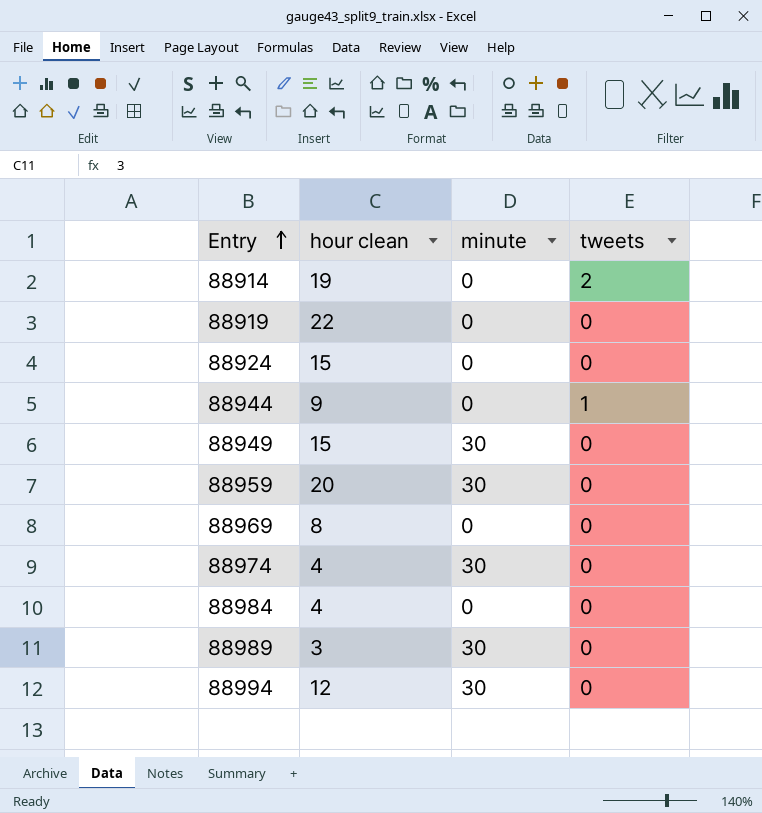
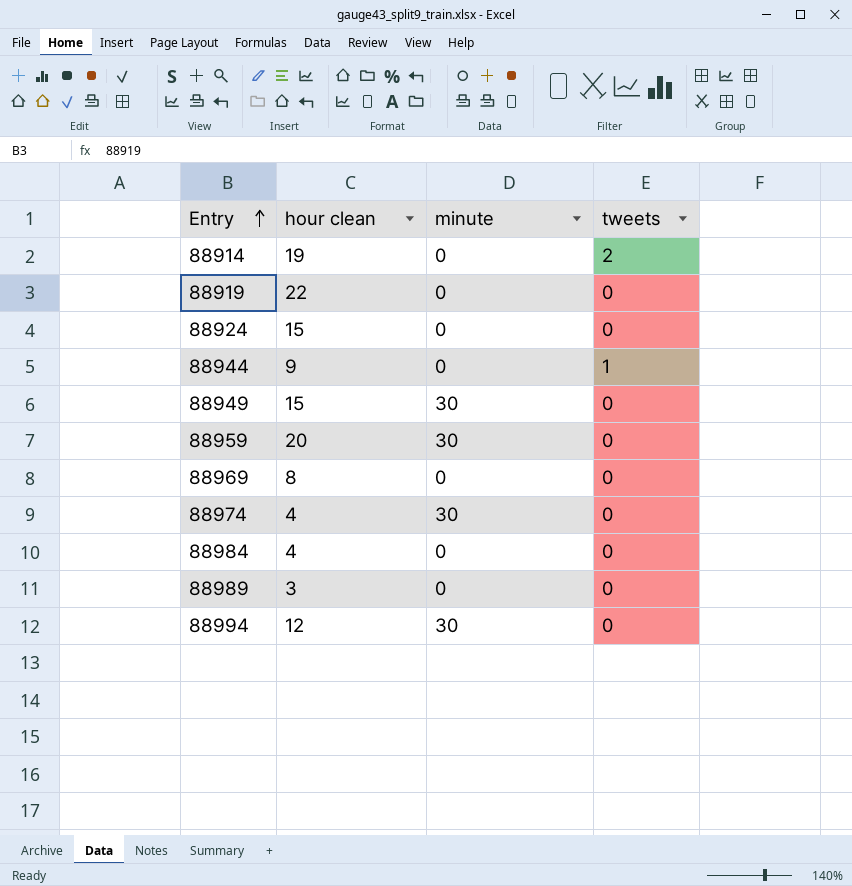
88989 | minute: 30 -> 0

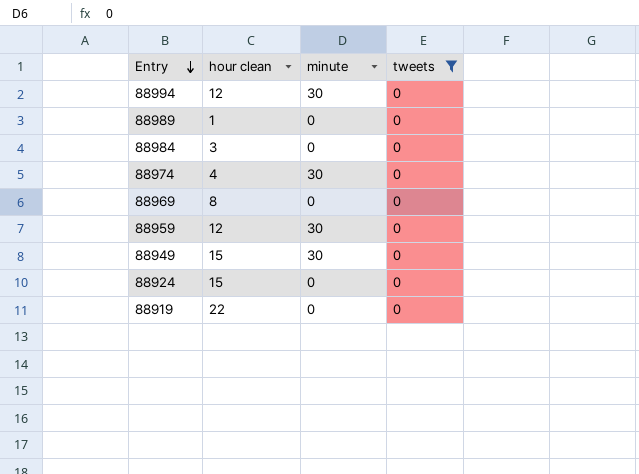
filter: none -> tweets = 0
row order: Entry ascending -> Entry descending
88989 | hour clean: 3 -> 1
88984 | hour clean: 4 -> 3
88959 | hour clean: 20 -> 12

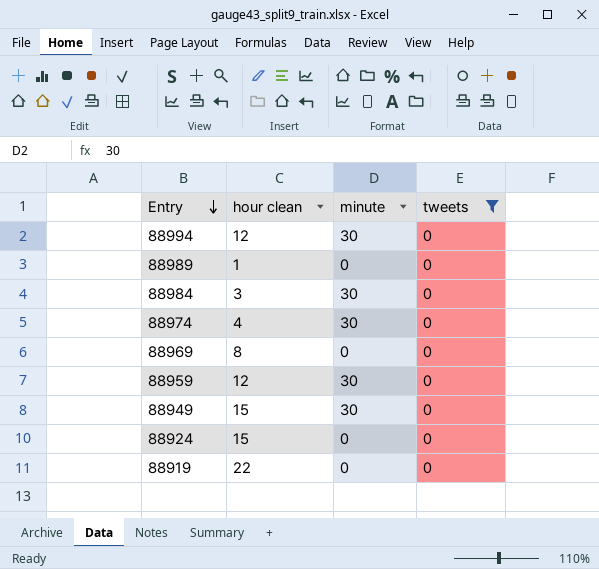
88984 | minute: 0 -> 30

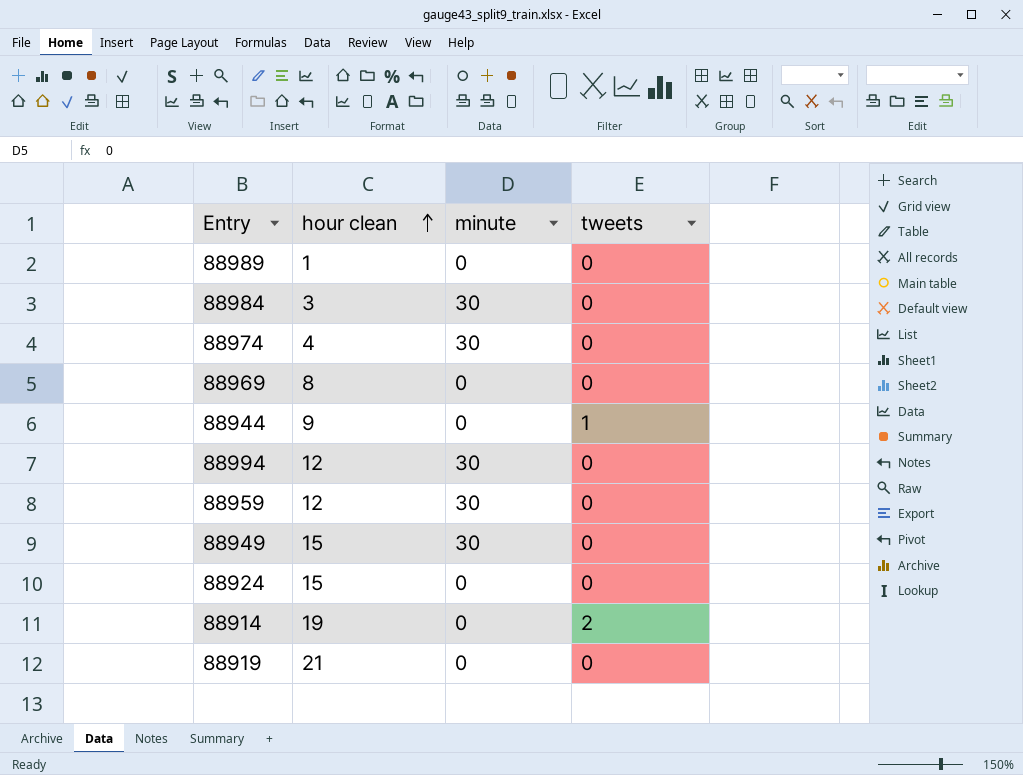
filter: tweets = 0 -> none
row order: Entry descending -> hour clean ascending
88919 | hour clean: 22 -> 21

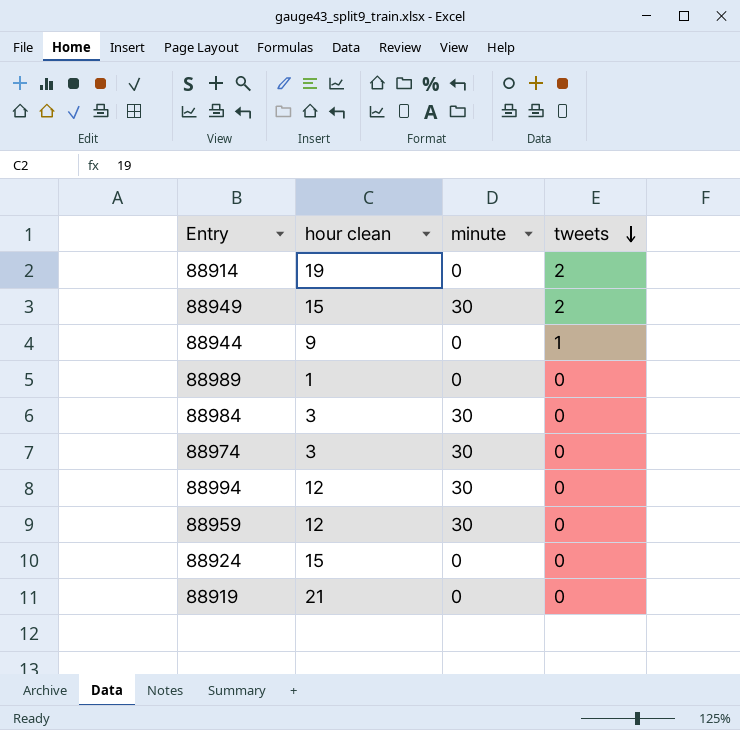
row order: hour clean ascending -> tweets descending
row 88969: 8 | 0 | 0 -> none
88949 | tweets: 0 -> 2
88974 | hour clean: 4 -> 3

